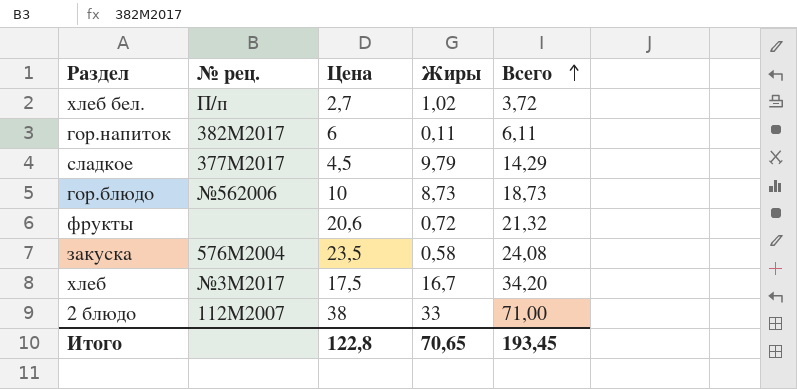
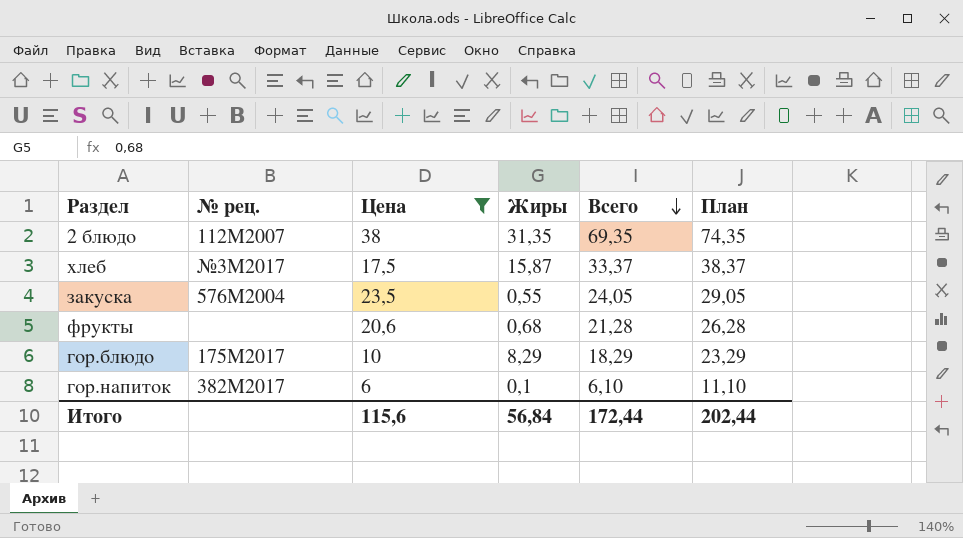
filter: none -> Цена >= 6
row order: Всего ascending -> Всего descending
column План | formula: none -> [Всего] + 5
2 блюдо | Жиры: 33 -> 31,35
2 блюдо | Всего: 71,00 -> 69,35
хлеб | Жиры: 16,7 -> 15,87
хлеб | Всего: 34,20 -> 33,37
закуска | Жиры: 0,58 -> 0,55
закуска | Всего: 24,08 -> 24,05
фрукты | Жиры: 0,72 -> 0,68
фрукты | Всего: 21,32 -> 21,28
гор.блюдо | № рец.: №562006 -> 175М2017
гор.блюдо | Жиры: 8,73 -> 8,29
гор.блюдо | Всего: 18,73 -> 18,29
гор.напиток | Жиры: 0,11 -> 0,1
гор.напиток | Всего: 6,11 -> 6,10
Итого | Цена: 122,8 -> 115,6
Итого | Жиры: 70,65 -> 56,84
Итого | Всего: 193,45 -> 172,44

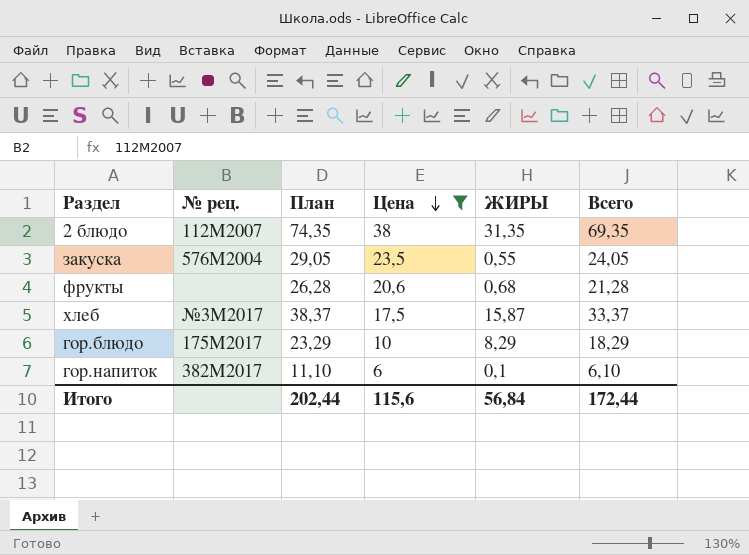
row order: Всего descending -> Цена descending
column План | position: 6 -> 3
column name: Жиры -> ЖИРЫ

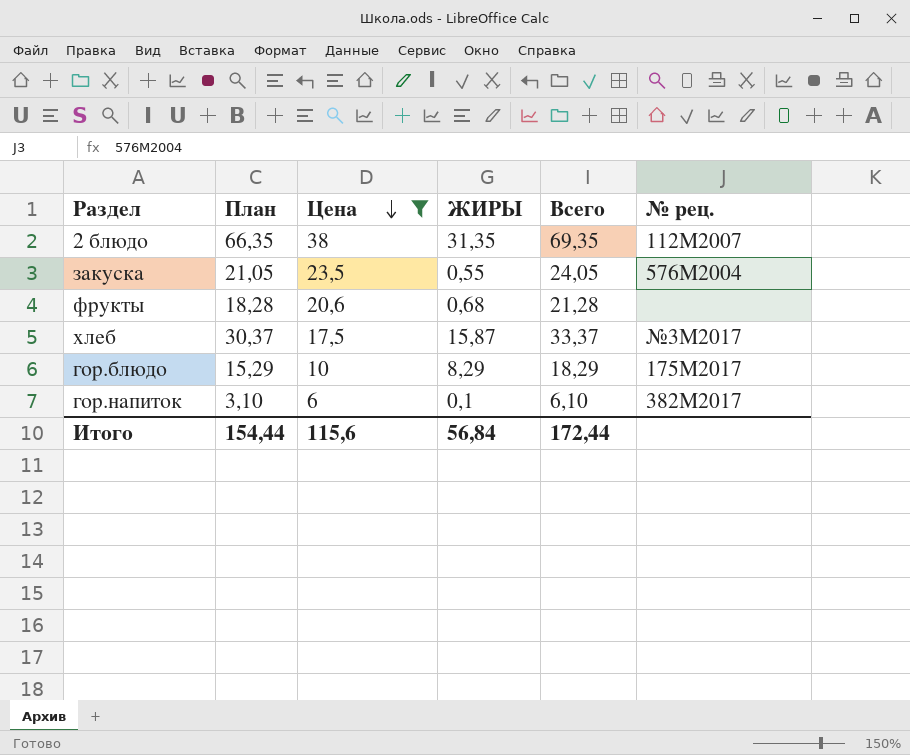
column План | formula: [Всего] + 5 -> [Всего] - 3
column № рец. | position: 2 -> 6
Итого | План: 202,44 -> 154,44

